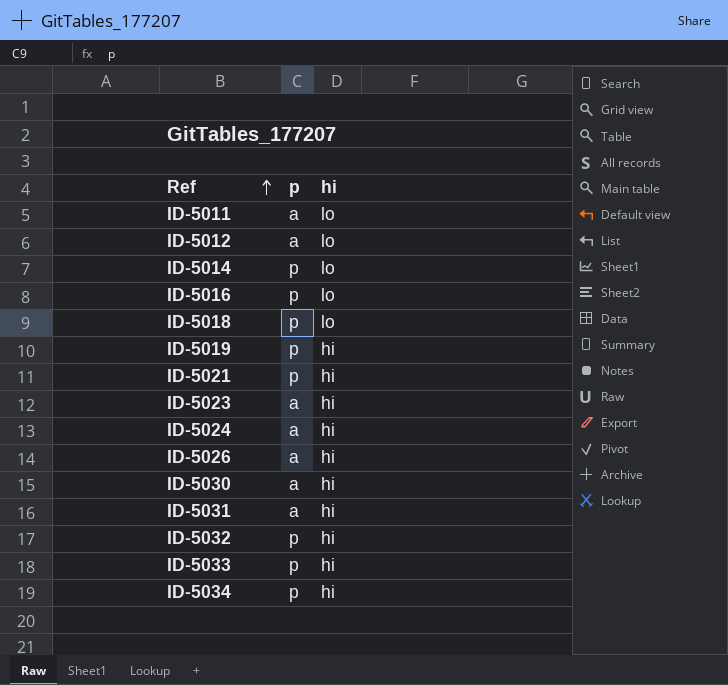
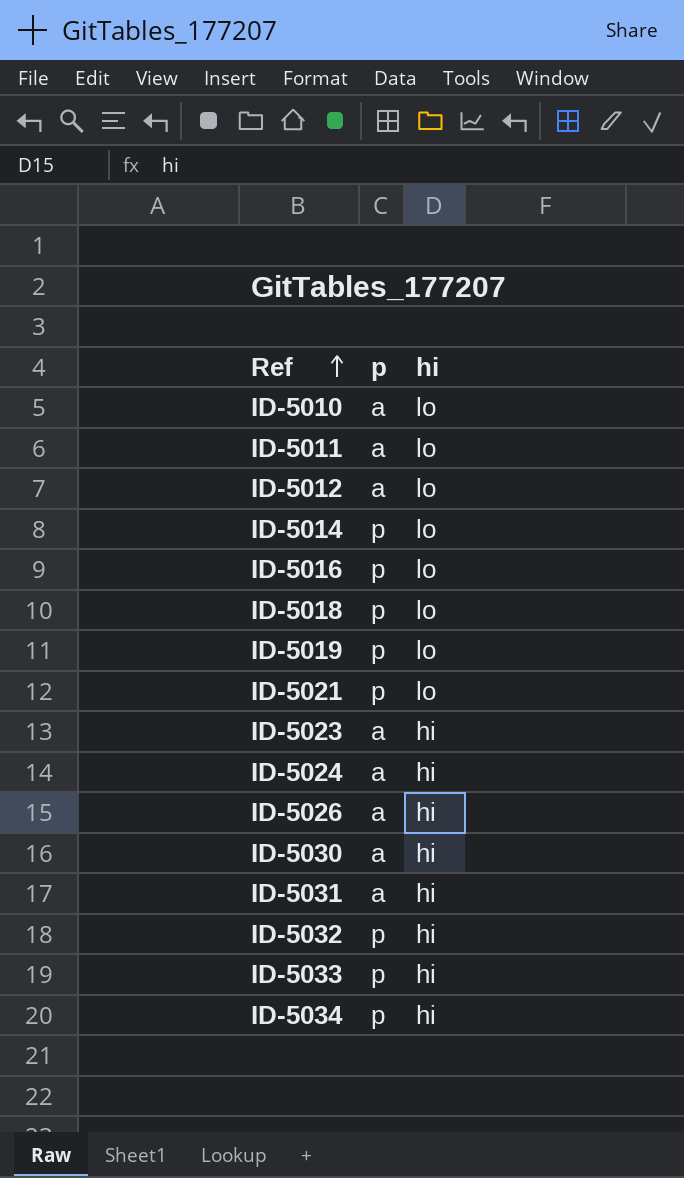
row ID-5010: none -> a | lo
ID-5019 | hi: hi -> lo
ID-5021 | hi: hi -> lo

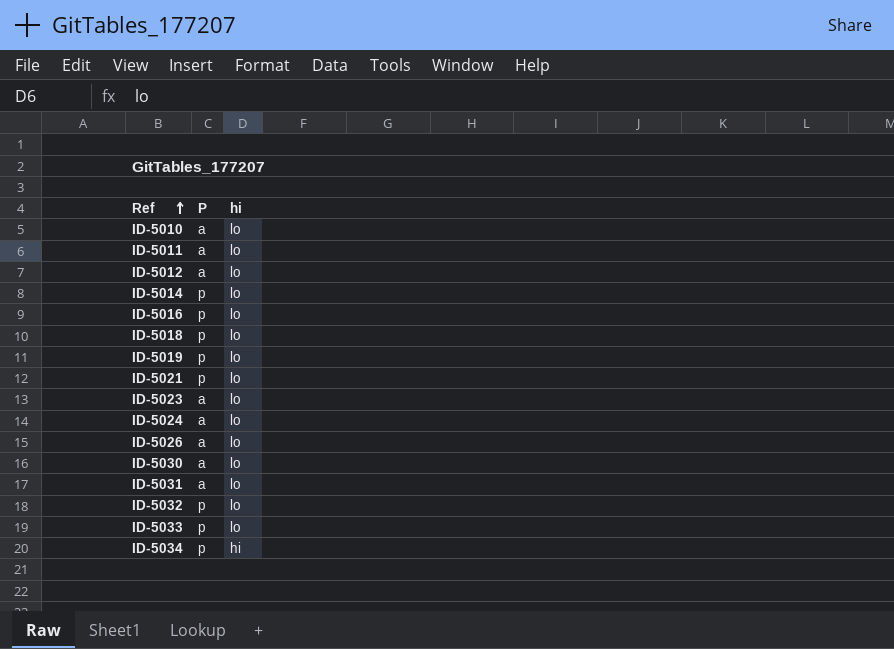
column name: p -> P
ID-5023 | hi: hi -> lo
ID-5024 | hi: hi -> lo
ID-5026 | hi: hi -> lo
ID-5030 | hi: hi -> lo
ID-5031 | hi: hi -> lo
ID-5032 | hi: hi -> lo
ID-5033 | hi: hi -> lo

